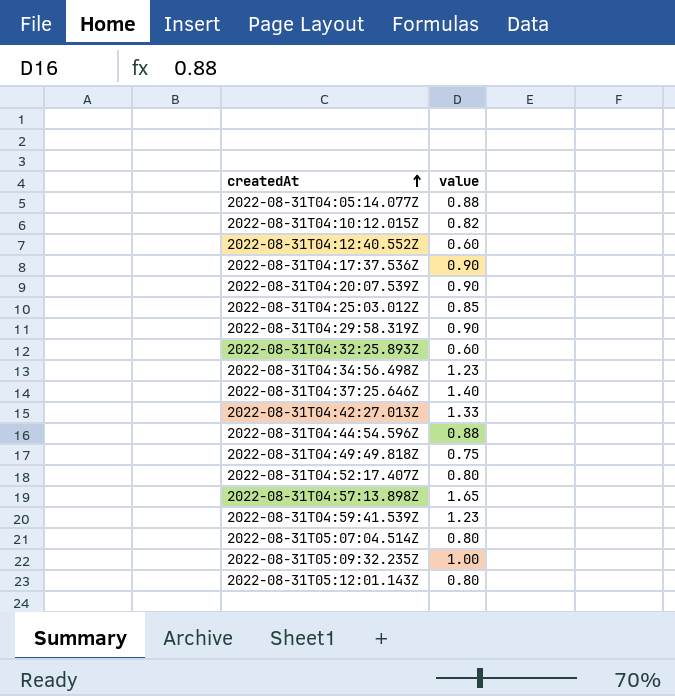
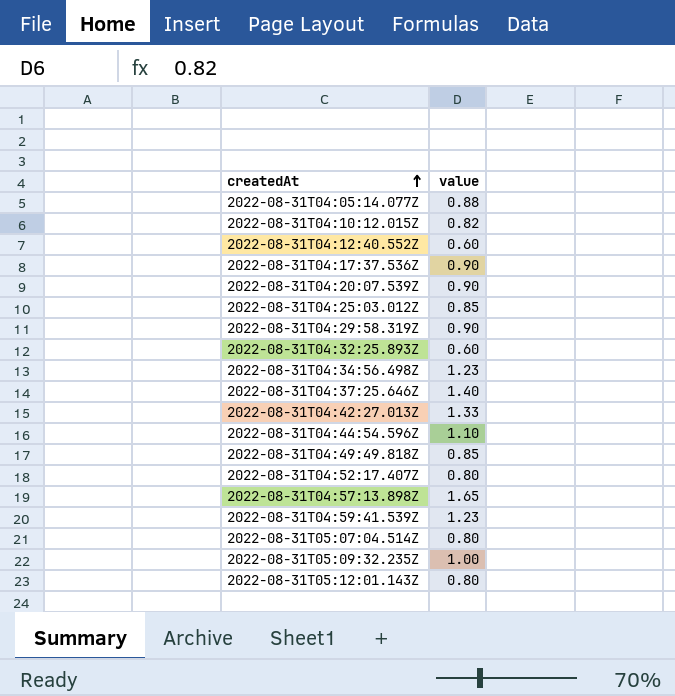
2022-08-31T04:44:54.596Z | value: 0.88 -> 1.10
2022-08-31T04:49:49.818Z | value: 0.75 -> 0.85

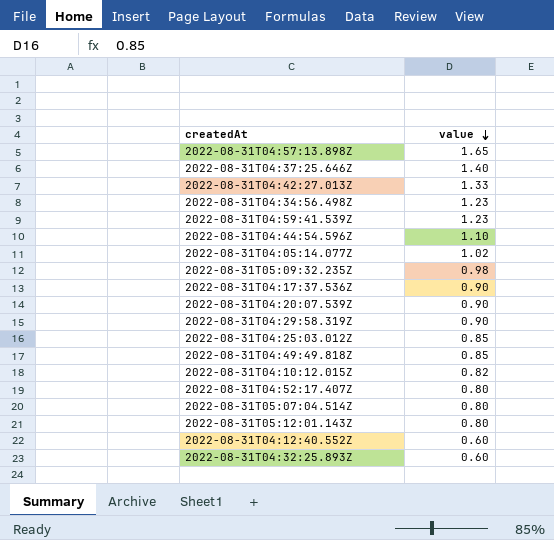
row order: createdAt ascending -> value descending
2022-08-31T04:05:14.077Z | value: 0.88 -> 1.02
2022-08-31T05:09:32.235Z | value: 1.00 -> 0.98

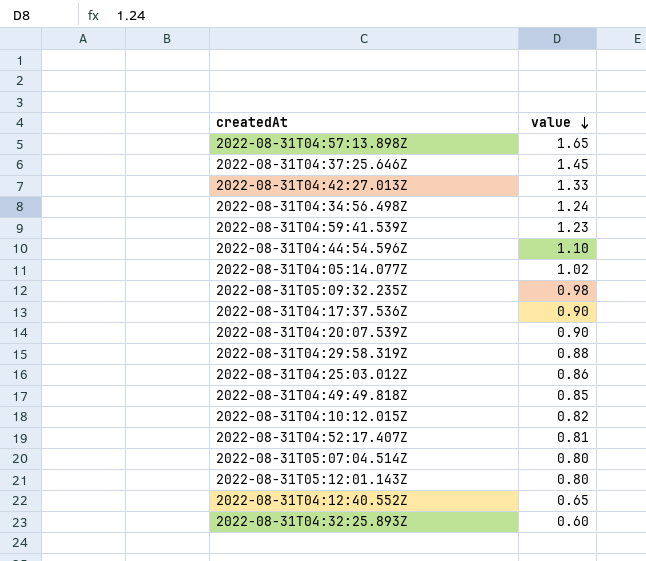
2022-08-31T04:37:25.646Z | value: 1.40 -> 1.45
2022-08-31T04:34:56.498Z | value: 1.23 -> 1.24
2022-08-31T04:29:58.319Z | value: 0.90 -> 0.88
2022-08-31T04:25:03.012Z | value: 0.85 -> 0.86
2022-08-31T04:52:17.407Z | value: 0.80 -> 0.81
2022-08-31T04:12:40.552Z | value: 0.60 -> 0.65

